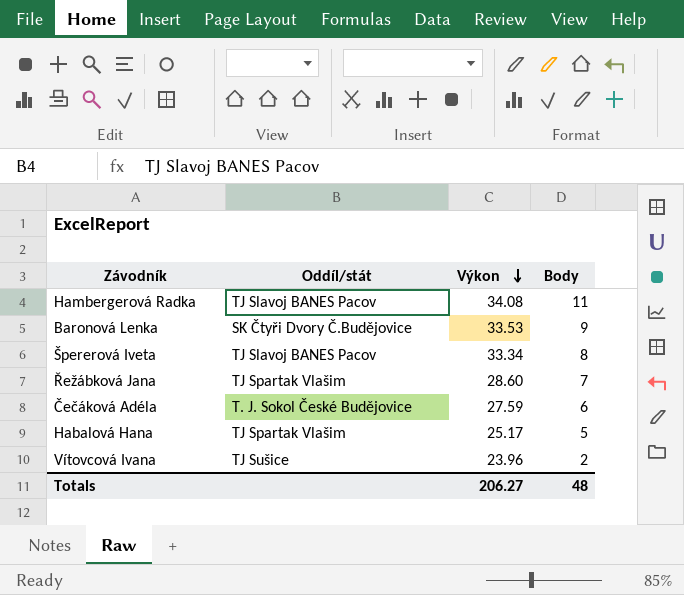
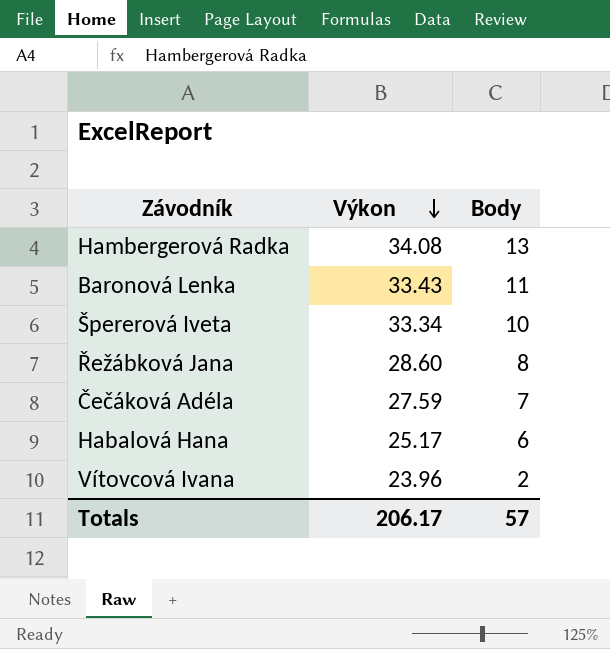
column Oddíl/stát | position: 2 -> none
Hambergerová Radka | Body: 11 -> 13
Baronová Lenka | Výkon: 33.53 -> 33.43
Baronová Lenka | Body: 9 -> 11
Špererová Iveta | Body: 8 -> 10
Řežábková Jana | Body: 7 -> 8
Čečáková Adéla | Body: 6 -> 7
Habalová Hana | Body: 5 -> 6
Totals | Výkon: 206.27 -> 206.17
Totals | Body: 48 -> 57

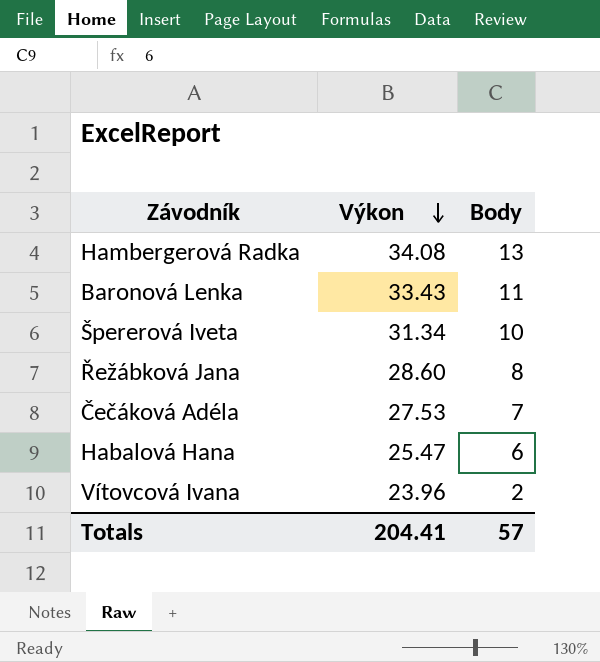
Špererová Iveta | Výkon: 33.34 -> 31.34
Čečáková Adéla | Výkon: 27.59 -> 27.53
Habalová Hana | Výkon: 25.17 -> 25.47
Totals | Výkon: 206.17 -> 204.41

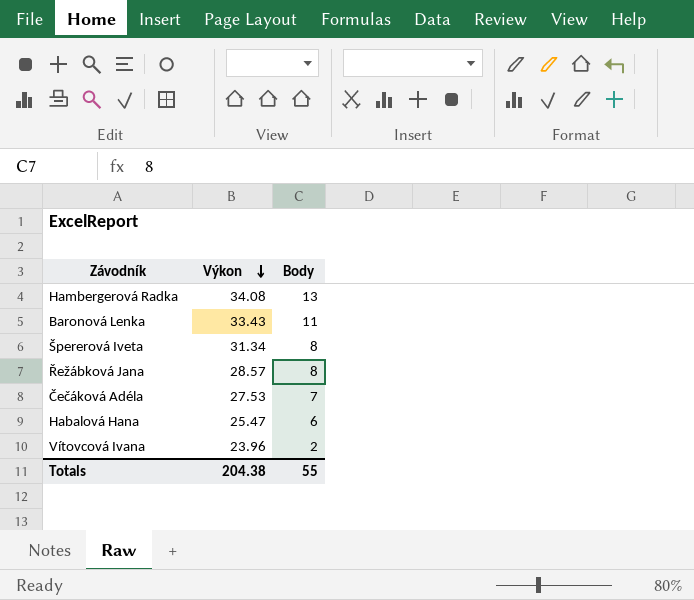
Špererová Iveta | Body: 10 -> 8
Řežábková Jana | Výkon: 28.60 -> 28.57
Totals | Výkon: 204.41 -> 204.38
Totals | Body: 57 -> 55

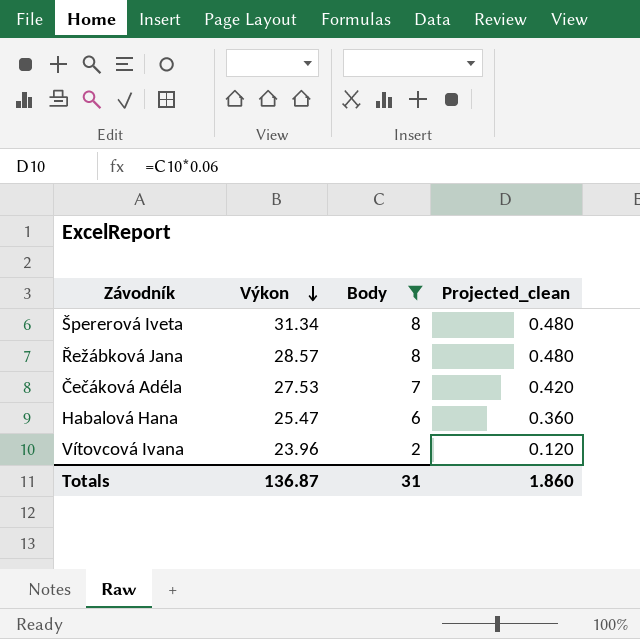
filter: none -> Body <= 8
column Projected_clean | formula: none -> [Body] * 0.06
Totals | Výkon: 204.38 -> 136.87
Totals | Body: 55 -> 31

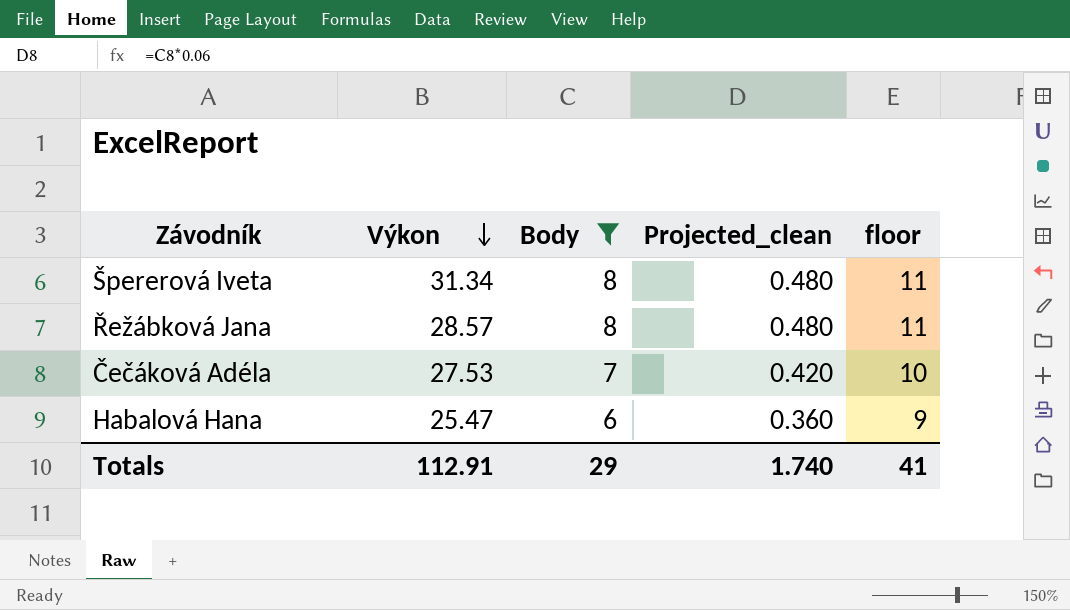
column floor | formula: none -> [Body] + 3
row Vítovcová Ivana: 23.96 | 2 | 0.120 -> none
Totals | Výkon: 136.87 -> 112.91
Totals | Body: 31 -> 29
Totals | Projected_clean: 1.860 -> 1.740

